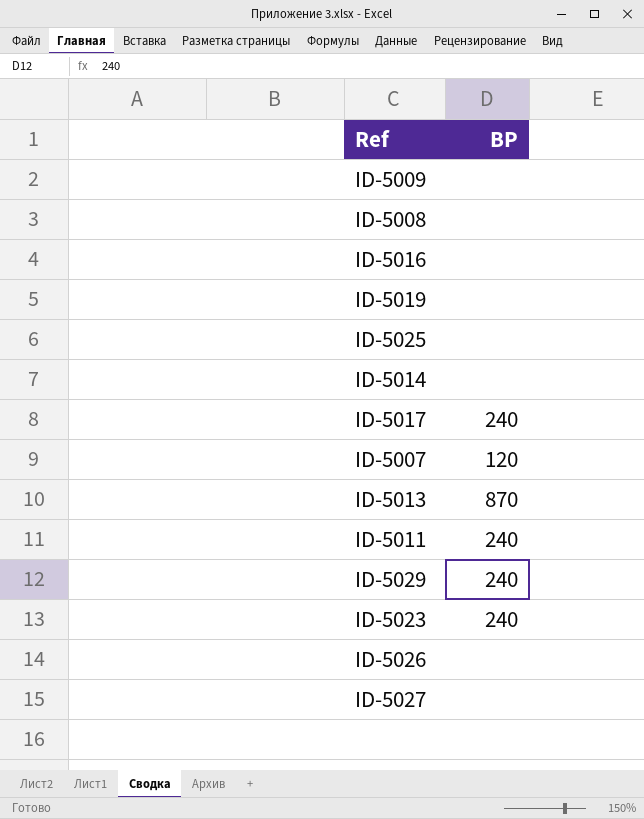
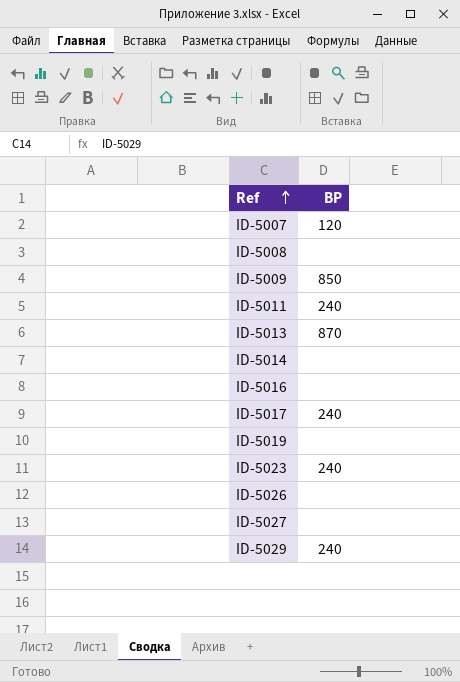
row order: none -> Ref ascending
row ID-5025: none -> none
ID-5009 | ВР: none -> 850

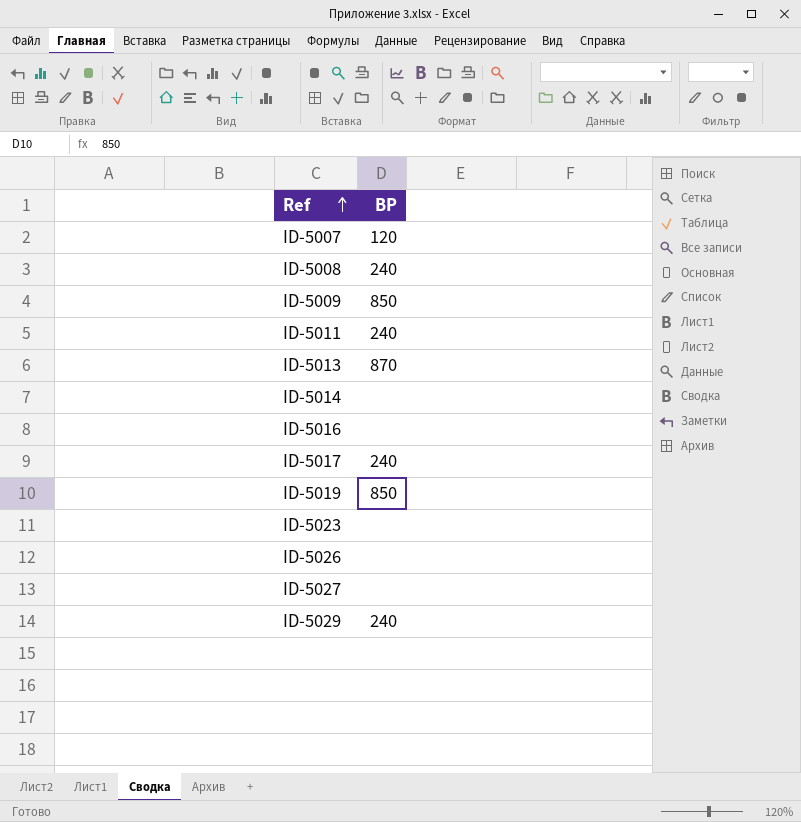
ID-5008 | ВР: none -> 240
ID-5019 | ВР: none -> 850
ID-5023 | ВР: 240 -> none

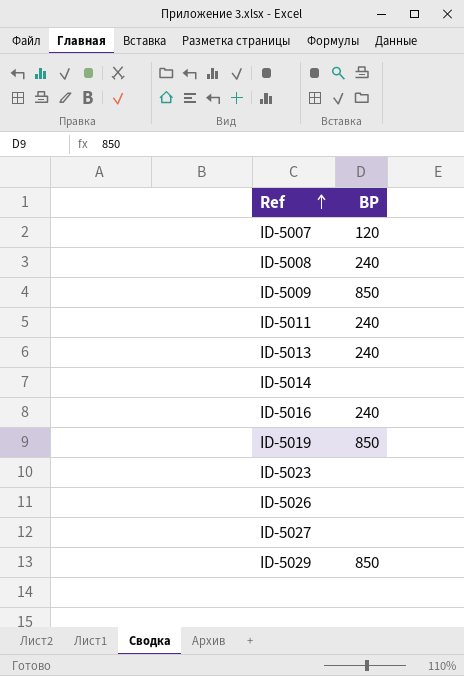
row ID-5017: 240 -> none
ID-5013 | ВР: 870 -> 240
ID-5016 | ВР: none -> 240
ID-5029 | ВР: 240 -> 850

